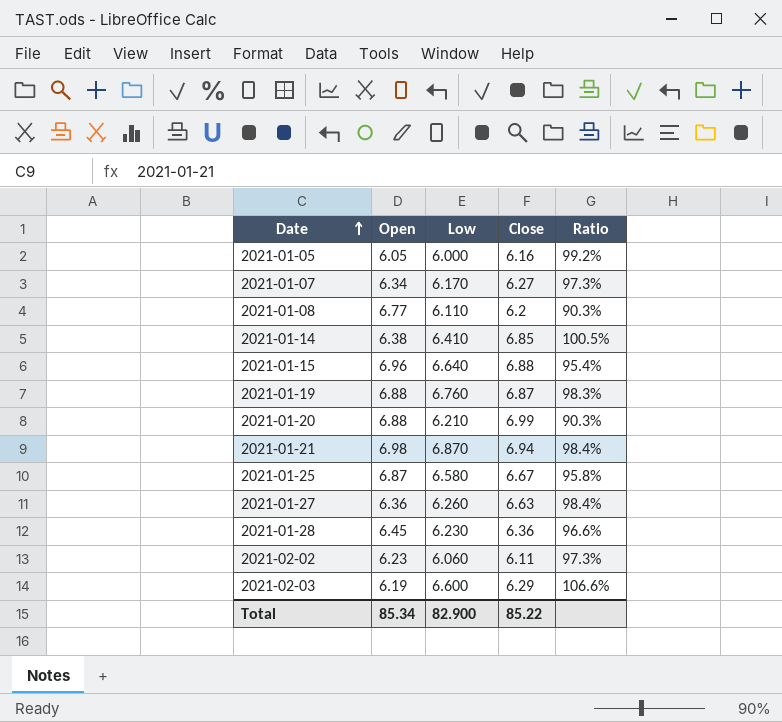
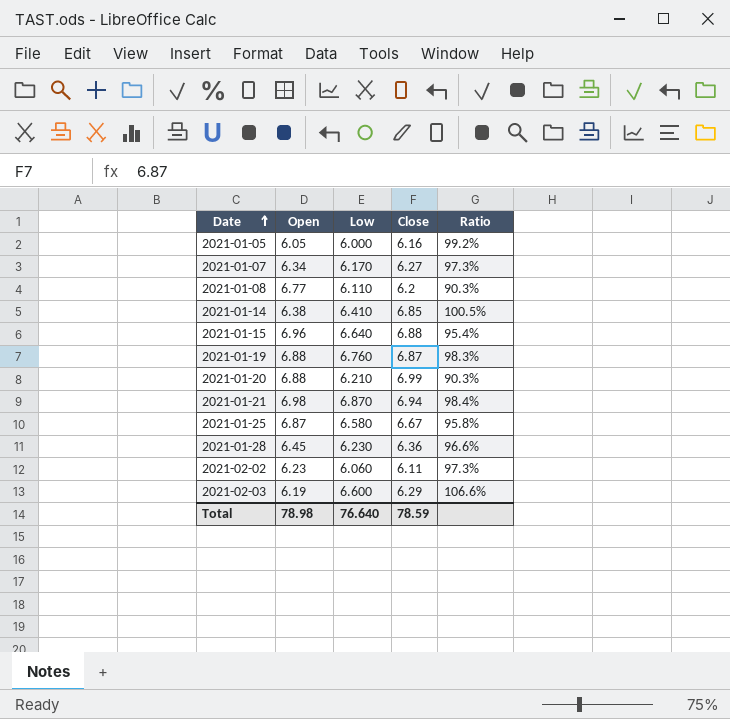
row 2021-01-27: 6.36 | 6.260 | 6.63 | 98.4% -> none
Total | Open: 85.34 -> 78.98
Total | Low: 82.900 -> 76.640
Total | Close: 85.22 -> 78.59

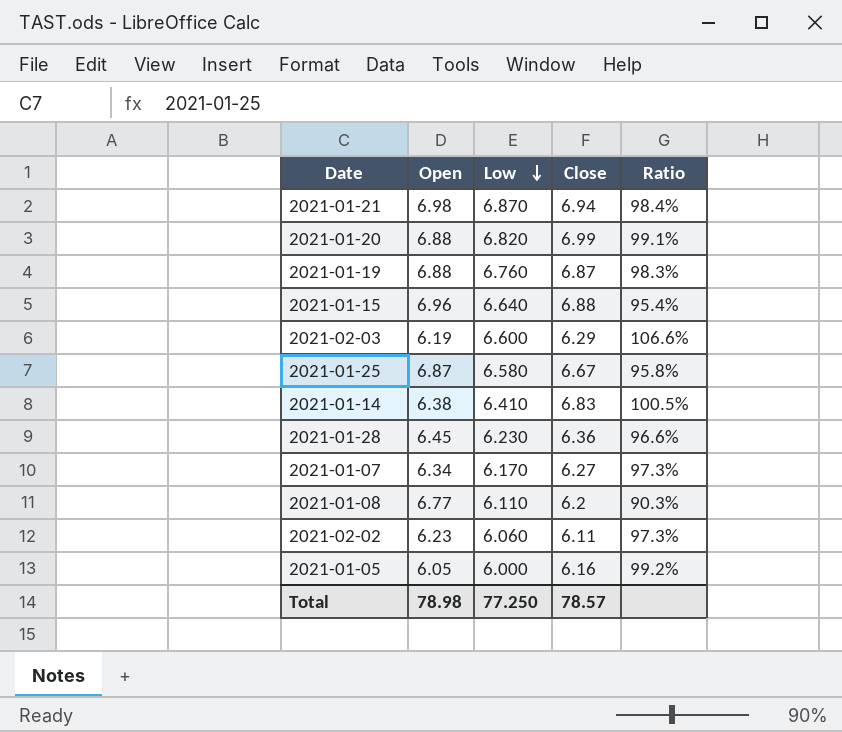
row order: Date ascending -> Low descending
2021-01-20 | Low: 6.210 -> 6.820
2021-01-20 | Ratio: 90.3% -> 99.1%
2021-01-14 | Close: 6.85 -> 6.83
Total | Low: 76.640 -> 77.250
Total | Close: 78.59 -> 78.57

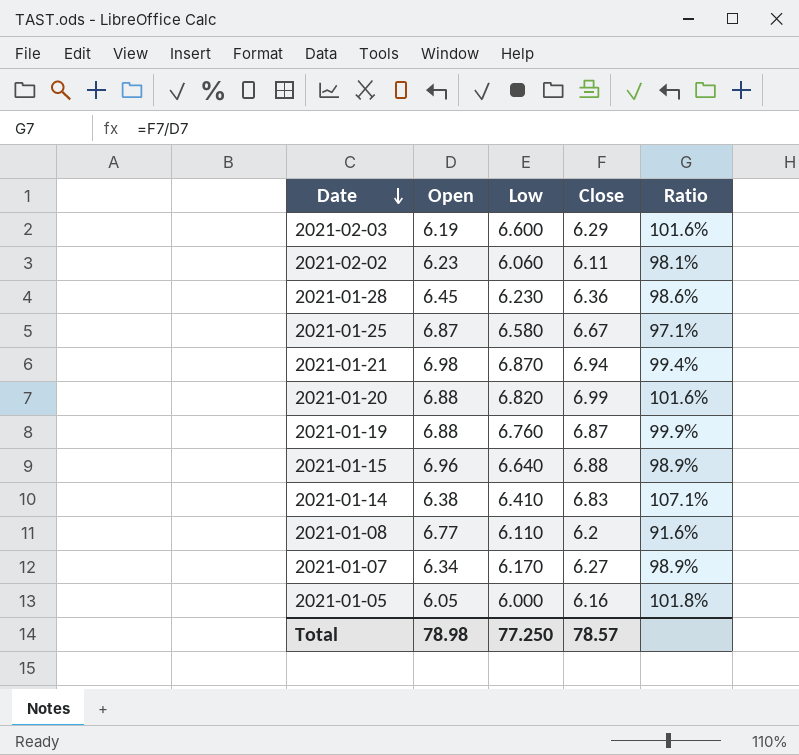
row order: Low descending -> Date descending
column Ratio | formula: [Low] / [Open] -> [Close] / [Open]

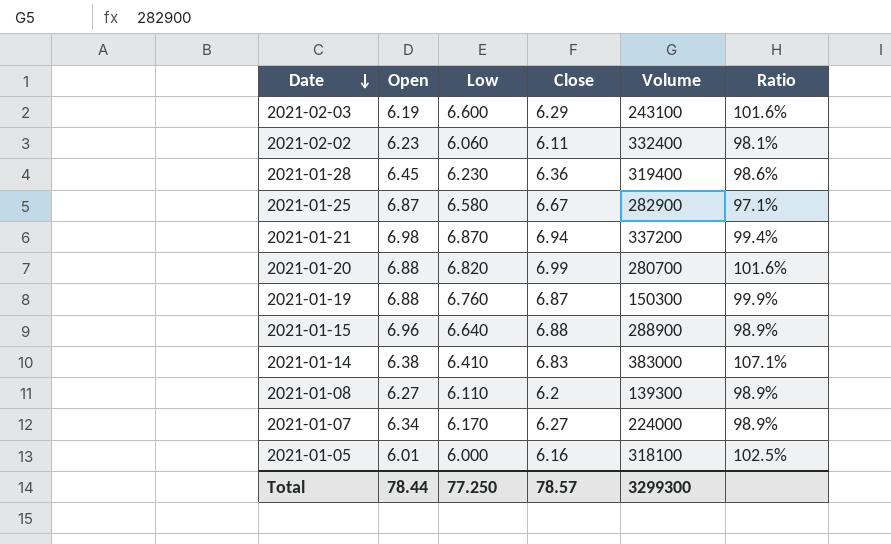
column Volume | position: none -> 5
2021-01-08 | Open: 6.77 -> 6.27
2021-01-08 | Ratio: 91.6% -> 98.9%
2021-01-05 | Open: 6.05 -> 6.01
2021-01-05 | Ratio: 101.8% -> 102.5%
Total | Open: 78.98 -> 78.44

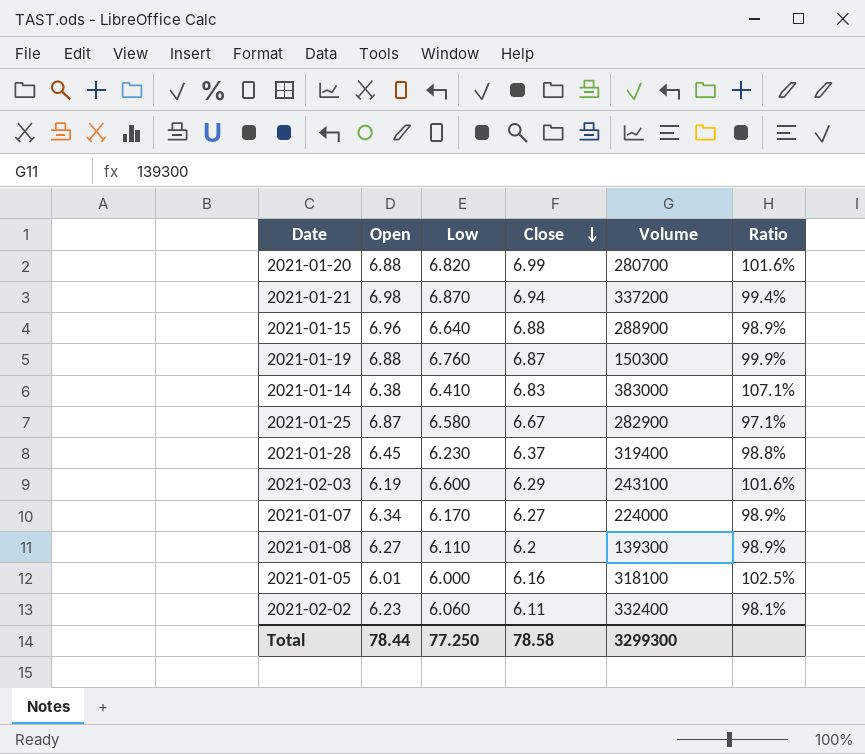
row order: Date descending -> Close descending
2021-01-28 | Close: 6.36 -> 6.37
2021-01-28 | Ratio: 98.6% -> 98.8%
Total | Close: 78.57 -> 78.58

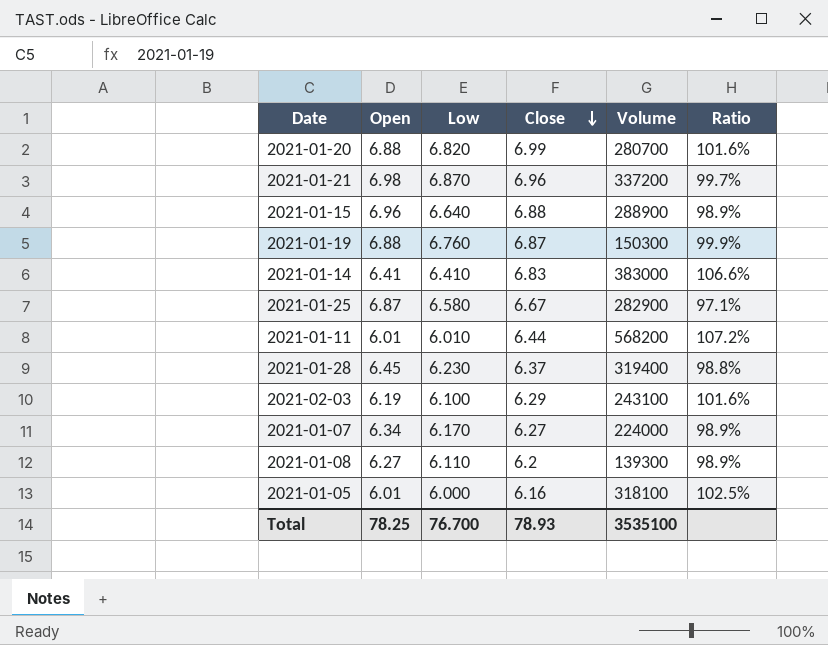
row 2021-02-02: 6.23 | 6.060 | 6.11 | 332400 | 98.1% -> none
2021-01-21 | Close: 6.94 -> 6.96
2021-01-21 | Ratio: 99.4% -> 99.7%
2021-01-14 | Open: 6.38 -> 6.41
2021-01-14 | Ratio: 107.1% -> 106.6%
row 2021-01-11: none -> 6.01 | 6.010 | 6.44 | 568200 | 107.2%
2021-02-03 | Low: 6.600 -> 6.100
Total | Open: 78.44 -> 78.25
Total | Low: 77.250 -> 76.700
Total | Close: 78.58 -> 78.93
Total | Volume: 3299300 -> 3535100

